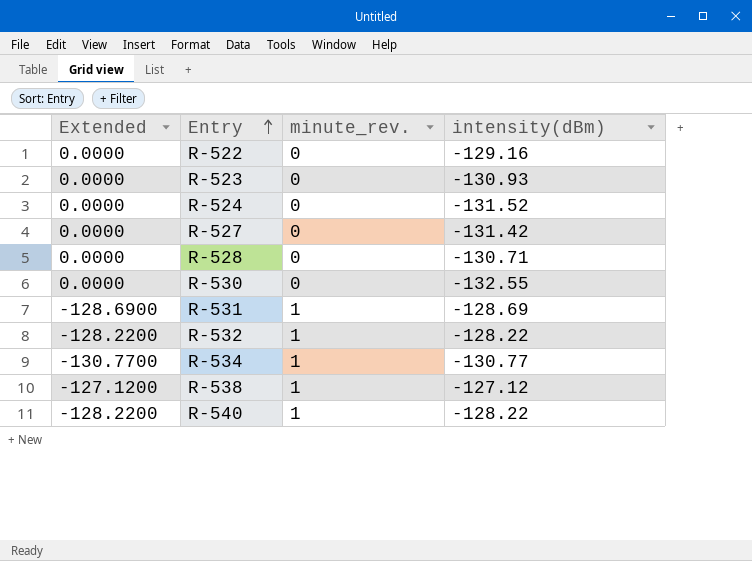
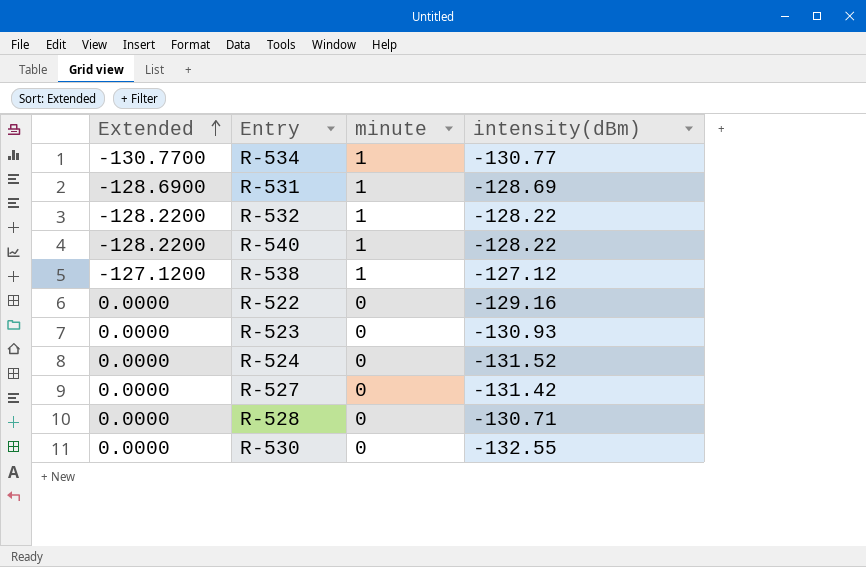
row order: Entry ascending -> Extended ascending
column name: minute_rev. -> minute

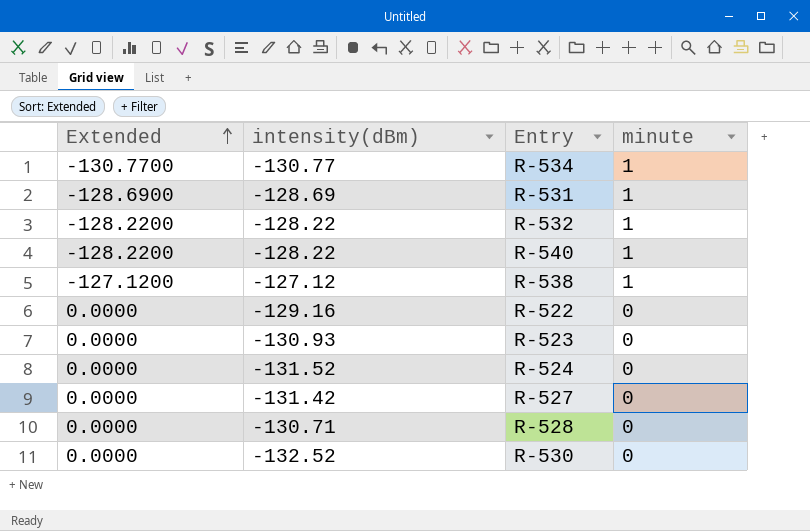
column intensity(dBm) | position: 4 -> 2
R-530 | intensity(dBm): -132.55 -> -132.52

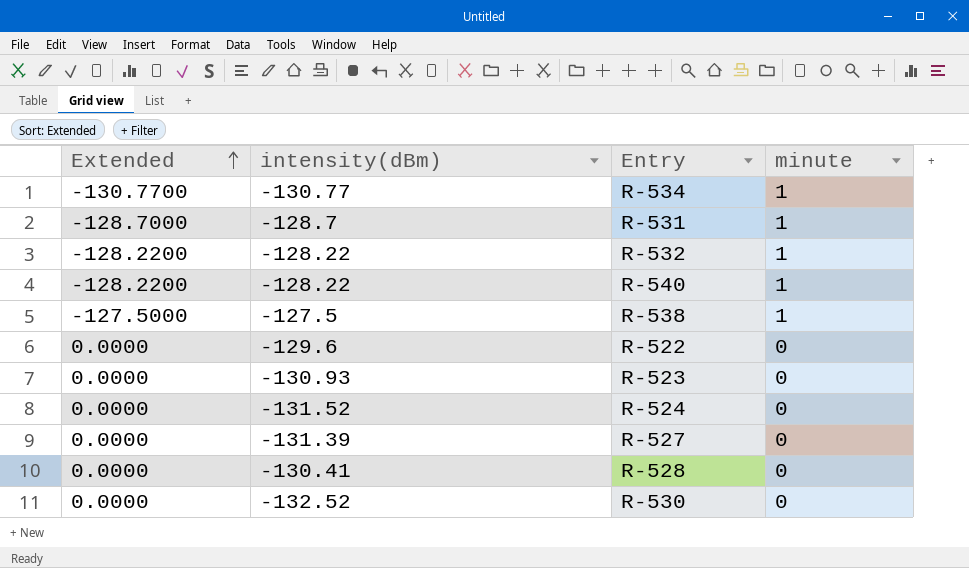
R-531 | Extended: -128.6900 -> -128.7000
R-531 | intensity(dBm): -128.69 -> -128.7
R-538 | Extended: -127.1200 -> -127.5000
R-538 | intensity(dBm): -127.12 -> -127.5
R-522 | intensity(dBm): -129.16 -> -129.6
R-527 | intensity(dBm): -131.42 -> -131.39
R-528 | intensity(dBm): -130.71 -> -130.41

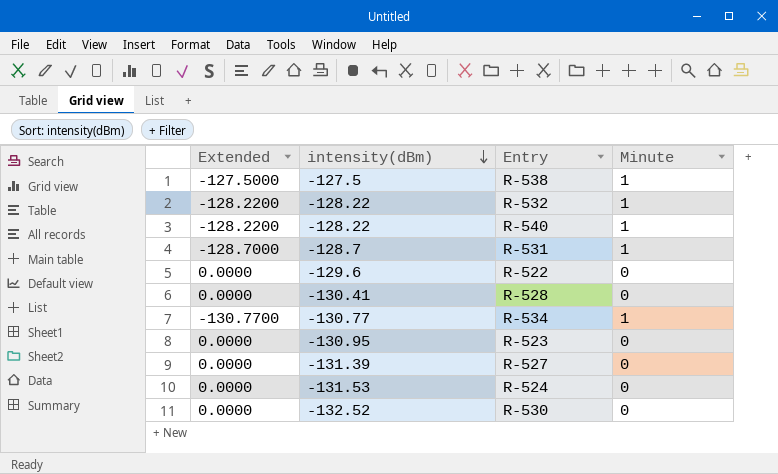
row order: Extended ascending -> intensity(dBm) descending
column name: minute -> Minute
R-523 | intensity(dBm): -130.93 -> -130.95
R-524 | intensity(dBm): -131.52 -> -131.53

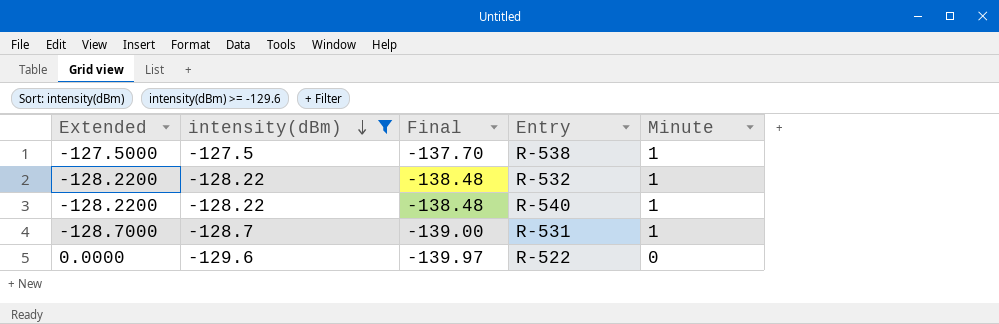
filter: none -> intensity(dBm) >= -129.6
column Final | formula: none -> [intensity(dBm)] * 1.08

